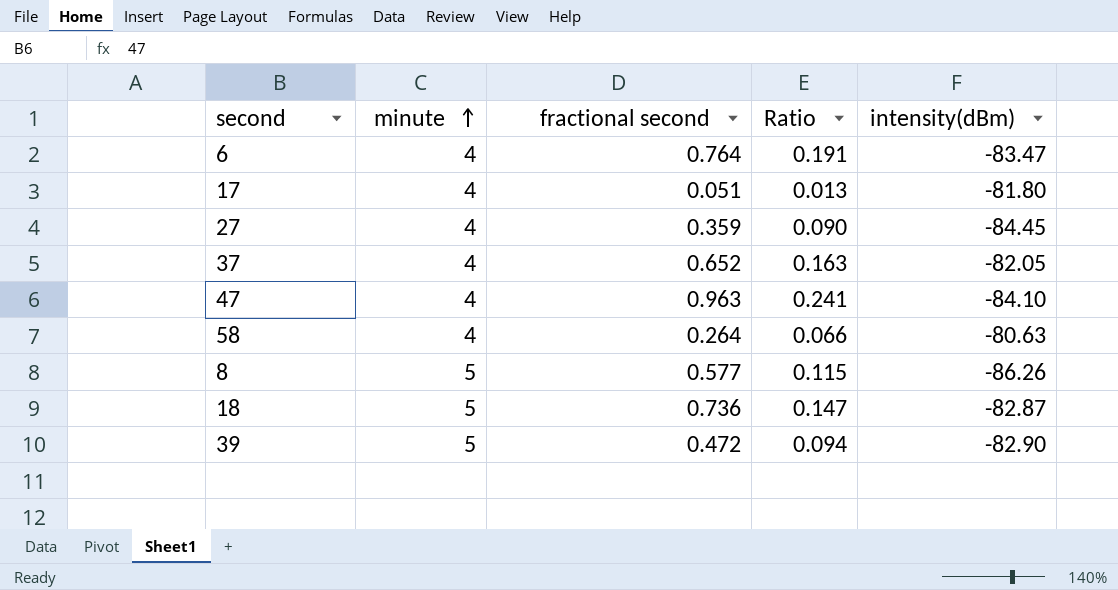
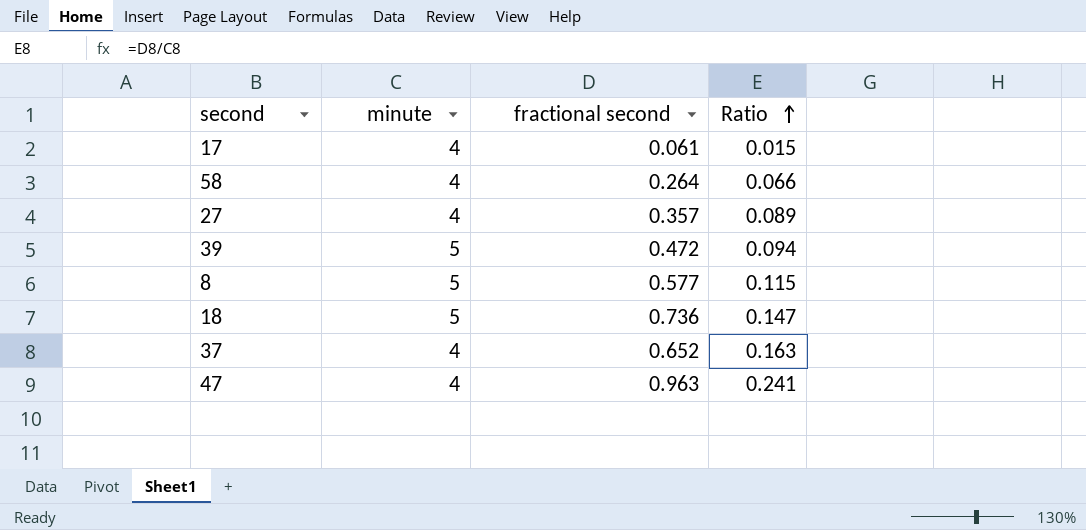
row order: minute ascending -> Ratio ascending
column intensity(dBm) | position: 5 -> none
row 6: 4 | 0.764 | 0.191 | -83.47 -> none
17 | fractional second: 0.051 -> 0.061
17 | Ratio: 0.013 -> 0.015
27 | fractional second: 0.359 -> 0.357
27 | Ratio: 0.090 -> 0.089

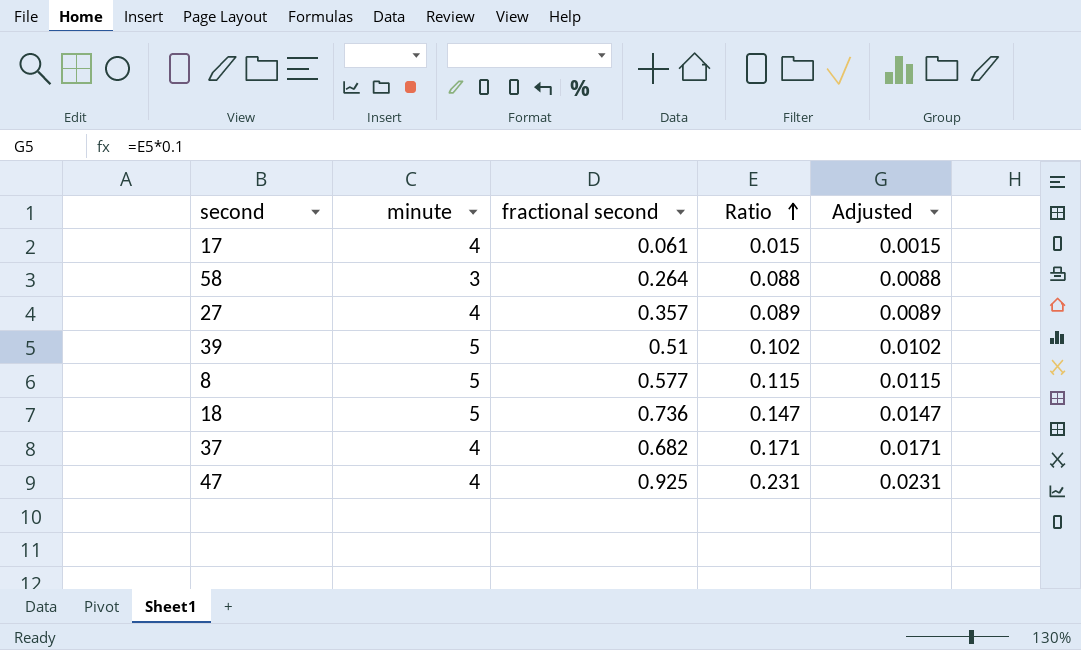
column Adjusted | formula: none -> [Ratio] * 0.1
58 | minute: 4 -> 3
58 | Ratio: 0.066 -> 0.088
39 | fractional second: 0.472 -> 0.51
39 | Ratio: 0.094 -> 0.102
37 | fractional second: 0.652 -> 0.682
37 | Ratio: 0.163 -> 0.171
47 | fractional second: 0.963 -> 0.925
47 | Ratio: 0.241 -> 0.231

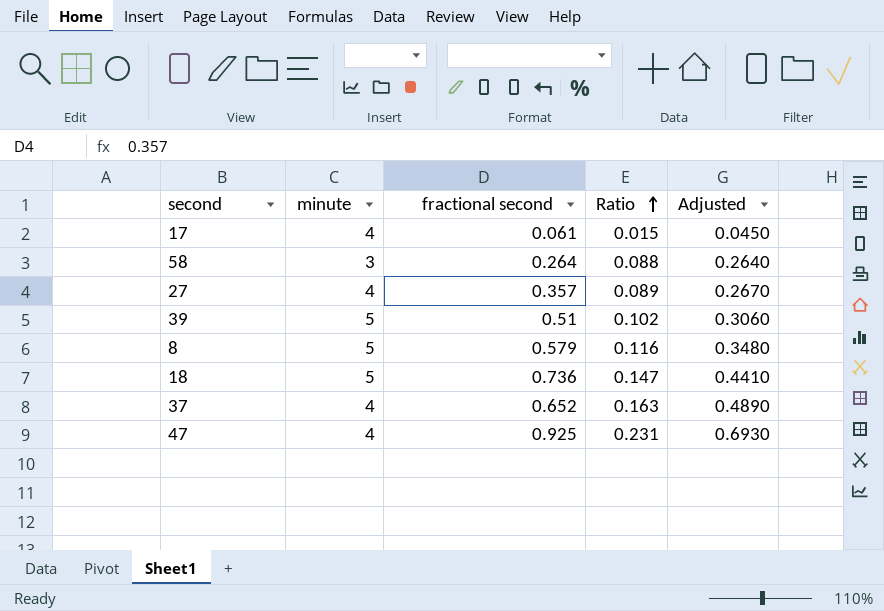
column Adjusted | formula: [Ratio] * 0.1 -> [Ratio] * 3
8 | fractional second: 0.577 -> 0.579
8 | Ratio: 0.115 -> 0.116
37 | fractional second: 0.682 -> 0.652
37 | Ratio: 0.171 -> 0.163

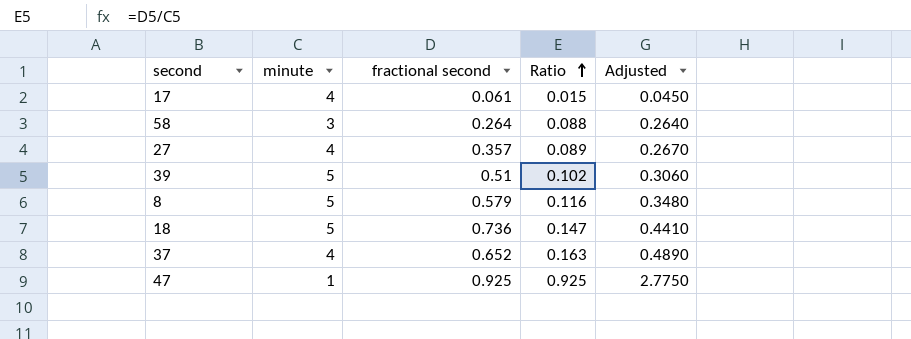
47 | minute: 4 -> 1
47 | Ratio: 0.231 -> 0.925
47 | Adjusted: 0.6930 -> 2.7750

